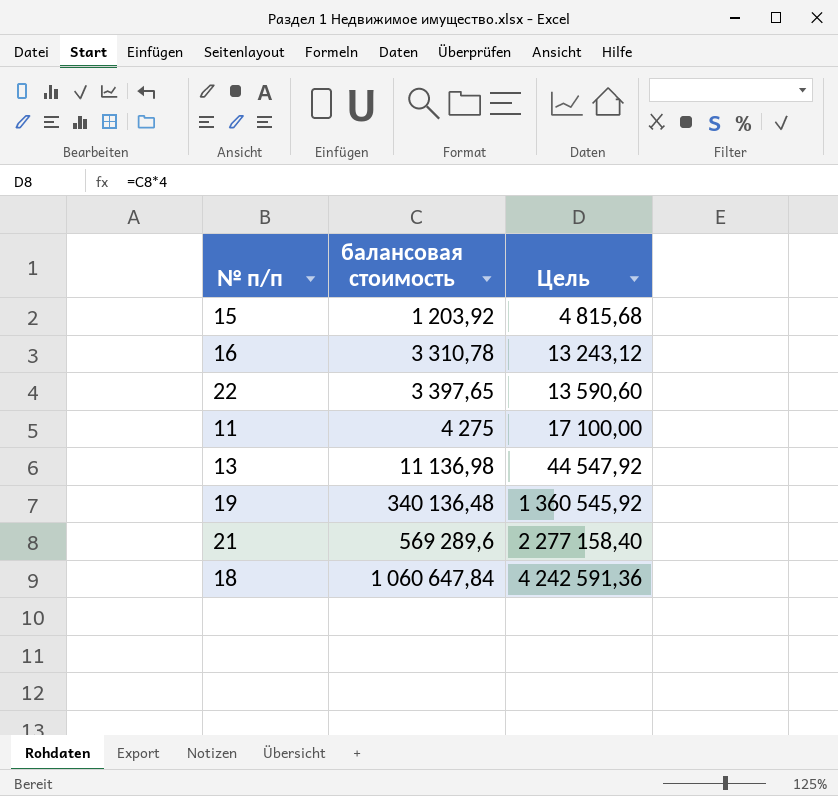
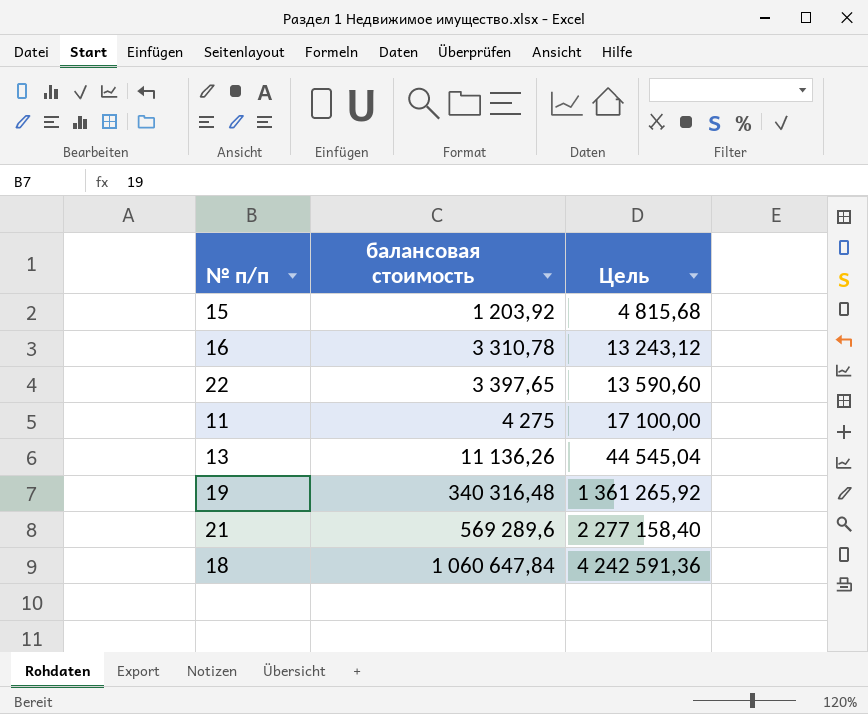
13 | балансовая стоимость: 11 136,98 -> 11 136,26
13 | Цель: 44 547,92 -> 44 545,04
19 | балансовая стоимость: 340 136,48 -> 340 316,48
19 | Цель: 1 360 545,92 -> 1 361 265,92

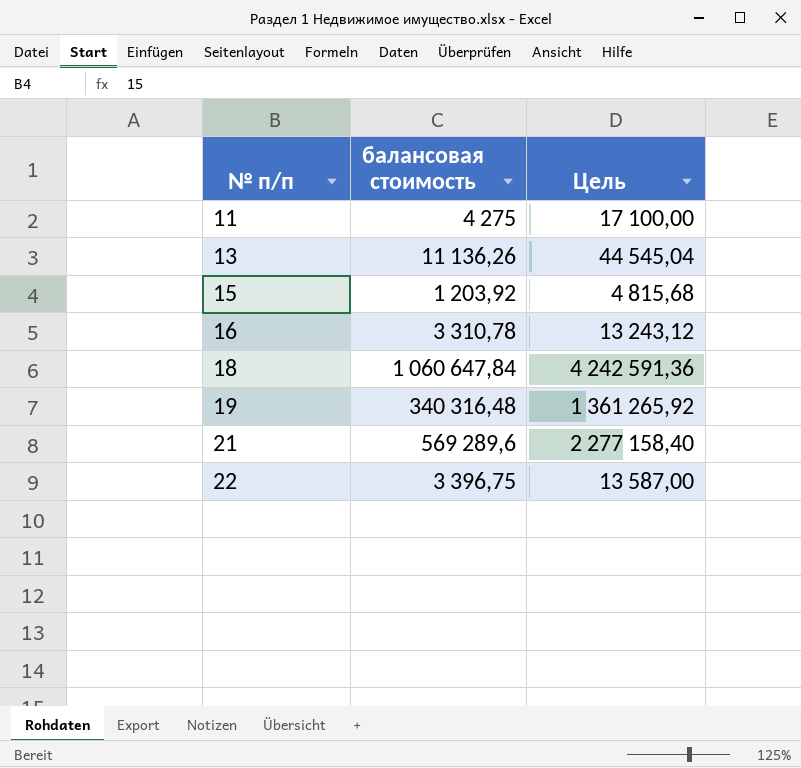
row order: балансовая стоимость ascending -> № п/п ascending
22 | балансовая стоимость: 3 397,65 -> 3 396,75
22 | Цель: 13 590,60 -> 13 587,00

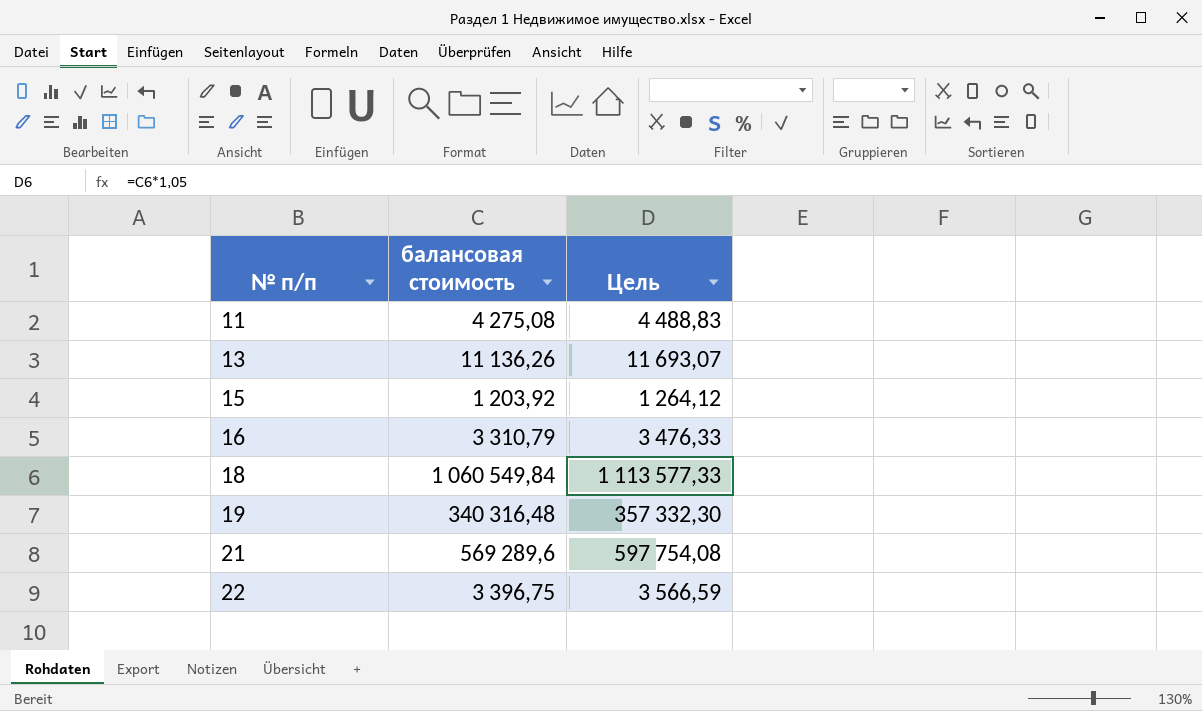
column Цель | formula: [балансовая стоимость] * 4 -> [балансовая стоимость] * 1,05
11 | балансовая стоимость: 4 275 -> 4 275,08
16 | балансовая стоимость: 3 310,78 -> 3 310,79
18 | балансовая стоимость: 1 060 647,84 -> 1 060 549,84

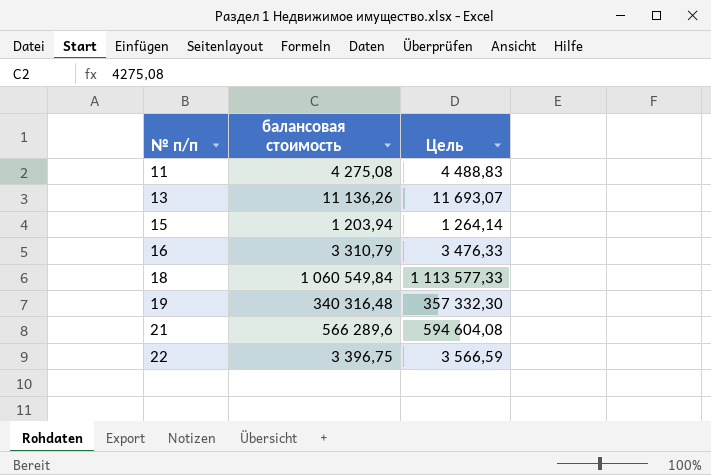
15 | балансовая стоимость: 1 203,92 -> 1 203,94
15 | Цель: 1 264,12 -> 1 264,14
21 | балансовая стоимость: 569 289,6 -> 566 289,6
21 | Цель: 597 754,08 -> 594 604,08

